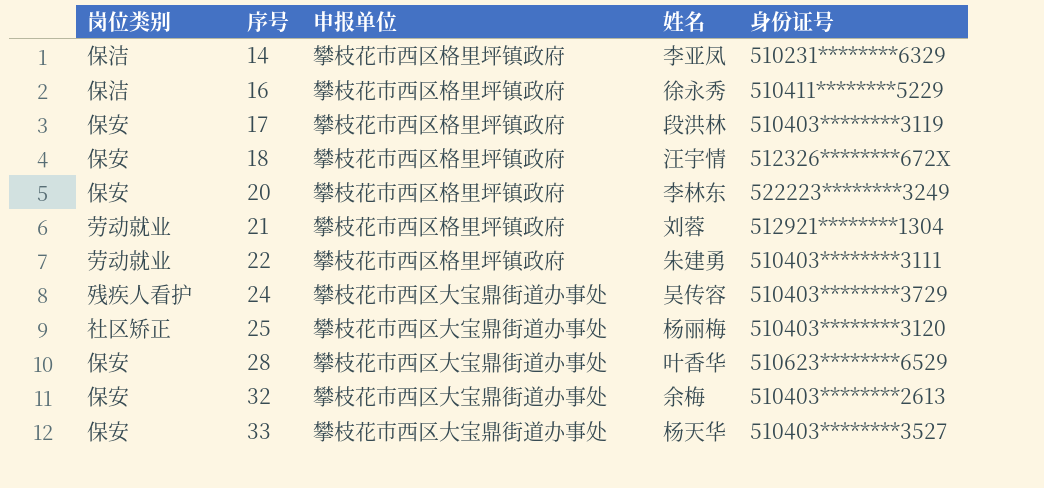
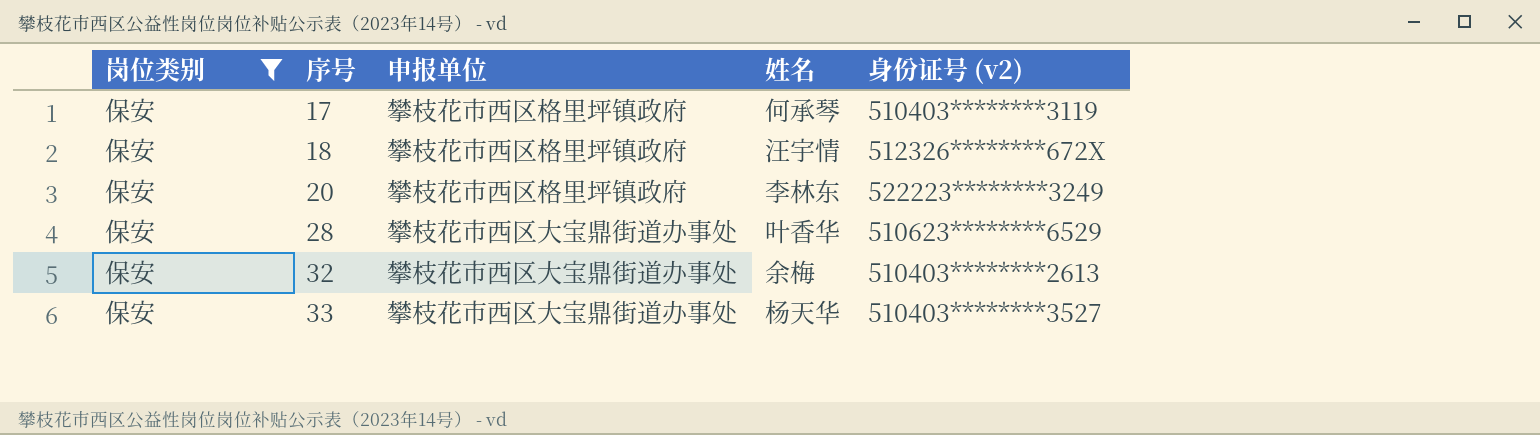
filter: none -> 岗位类别 = 保安
column name: 身份证号 -> 身份证号 (v2)
17 | 姓名: 段洪林 -> 何承琴

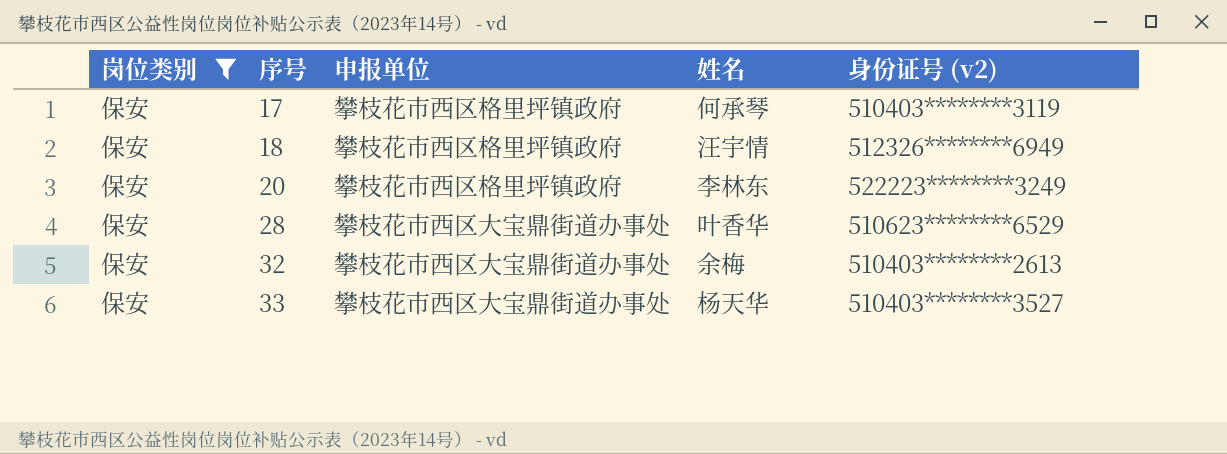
18 | 身份证号 (v2): 512326********672X -> 512326********6949

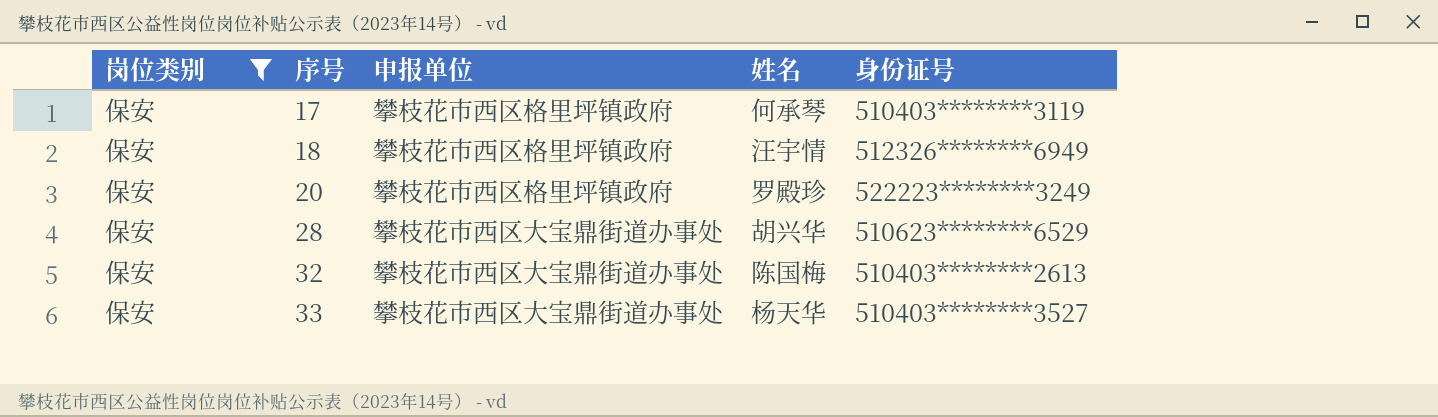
column name: 身份证号 (v2) -> 身份证号
20 | 姓名: 李林东 -> 罗殿珍
28 | 姓名: 叶香华 -> 胡兴华
32 | 姓名: 余梅 -> 陈国梅

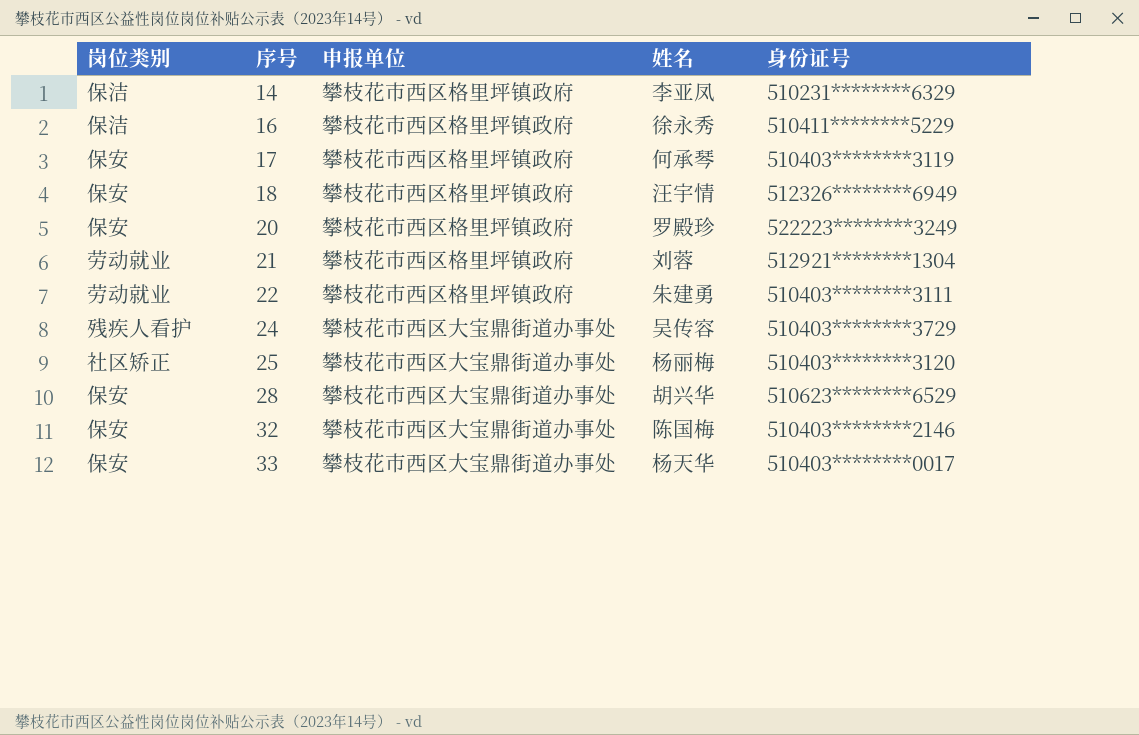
filter: 岗位类别 = 保安 -> none
32 | 身份证号: 510403********2613 -> 510403********2146
33 | 身份证号: 510403********3527 -> 510403********0017

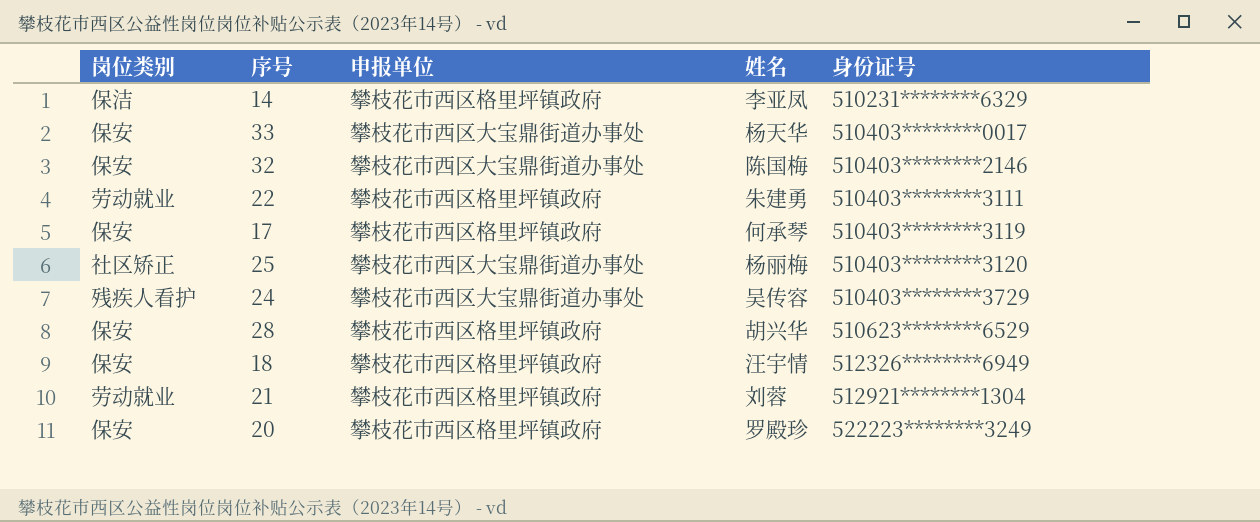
row order: 序号 ascending -> 身份证号 ascending
row 16: 保洁 | 攀枝花市西区格里坪镇政府 | 徐永秀 | 510411********5229 -> none
28 | 申报单位: 攀枝花市西区大宝鼎街道办事处 -> 攀枝花市西区格里坪镇政府

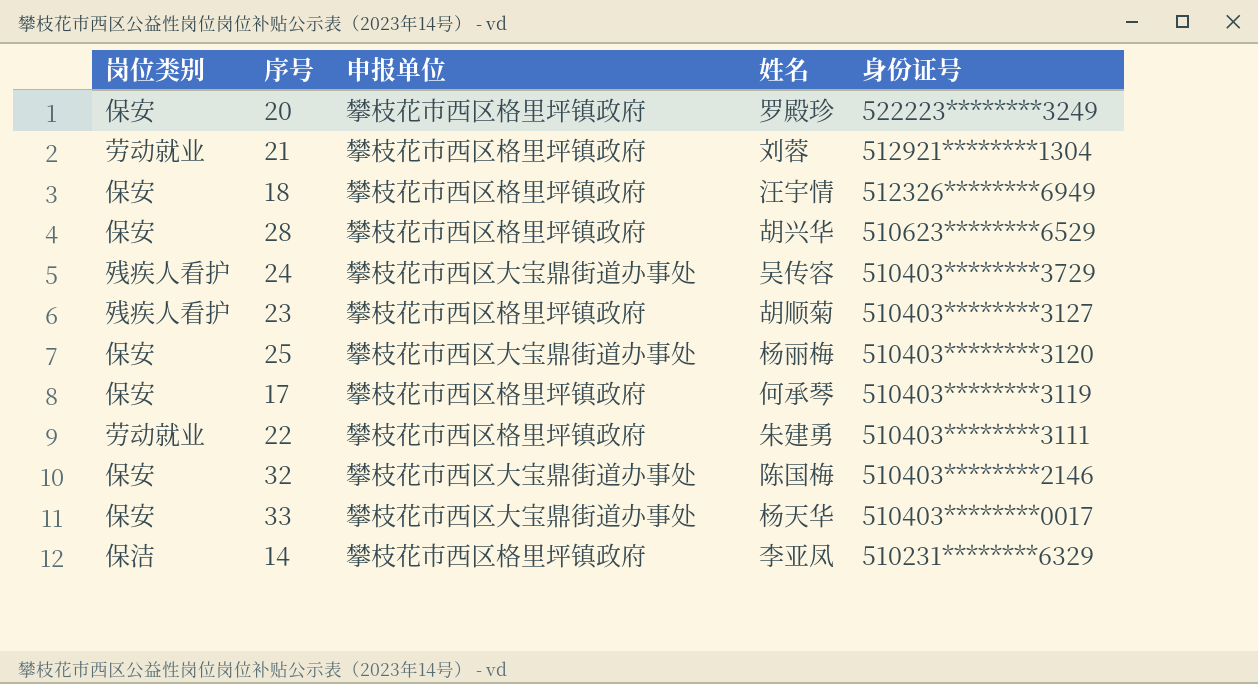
row order: 身份证号 ascending -> 身份证号 descending
row 23: none -> 残疾人看护 | 攀枝花市西区格里坪镇政府 | 胡顺菊 | 510403********3127
25 | 岗位类别: 社区矫正 -> 保安

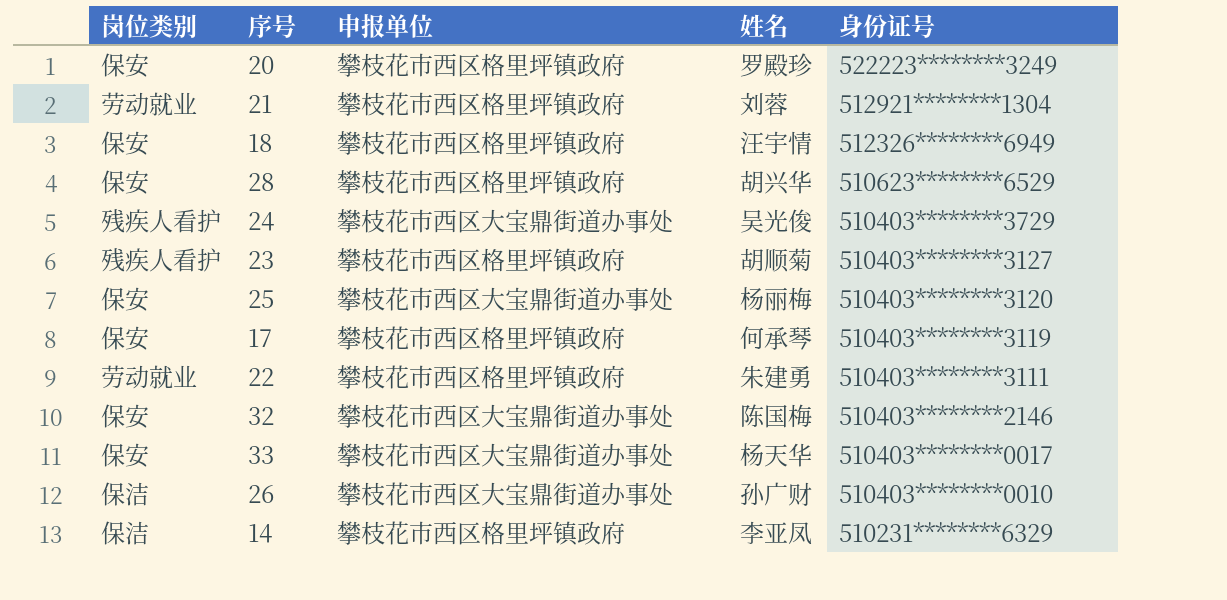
24 | 姓名: 吴传容 -> 吴光俊
row 26: none -> 保洁 | 攀枝花市西区大宝鼎街道办事处 | 孙广财 | 510403********0010

